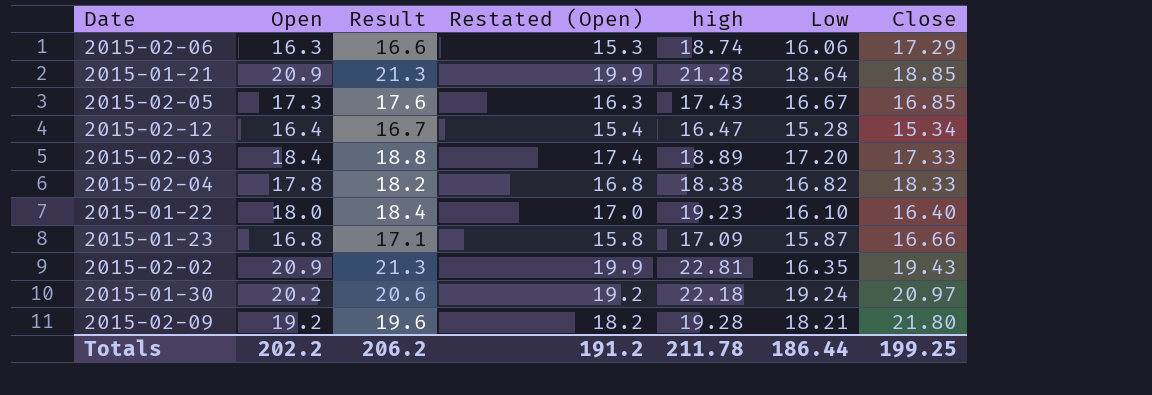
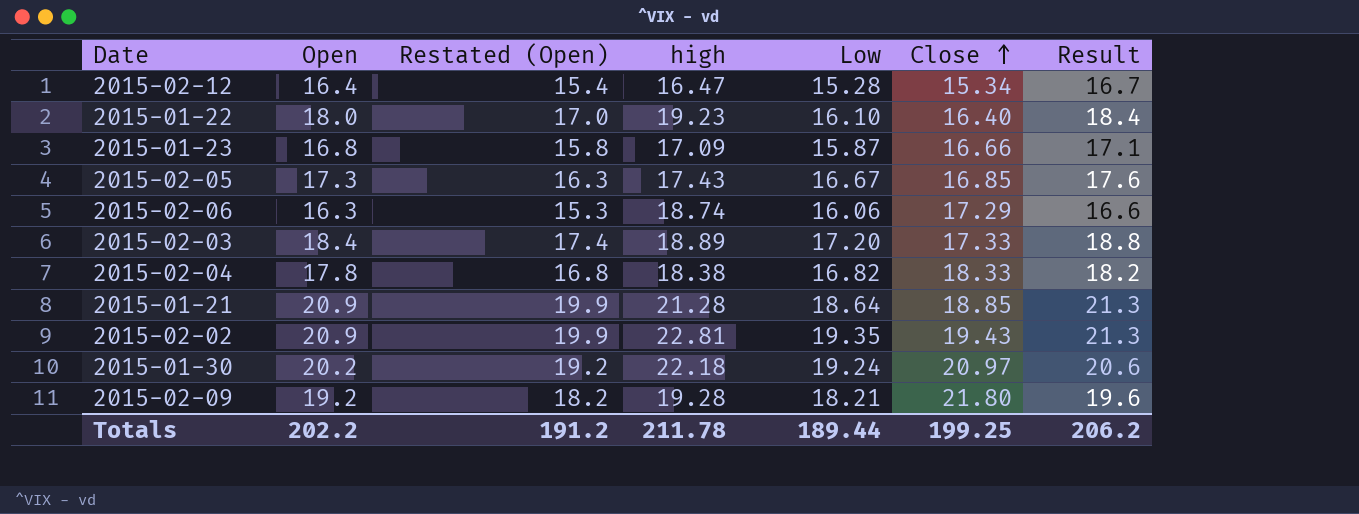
row order: none -> Close ascending
column Result | position: 3 -> 7
2015-02-02 | Low: 16.35 -> 19.35
Totals | Low: 186.44 -> 189.44

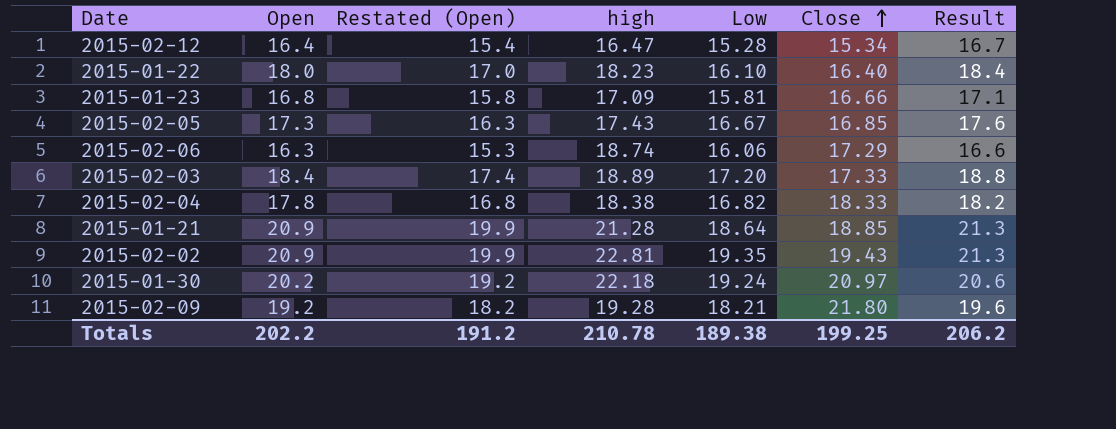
2015-01-22 | high: 19.23 -> 18.23
2015-01-23 | Low: 15.87 -> 15.81
Totals | high: 211.78 -> 210.78
Totals | Low: 189.44 -> 189.38

